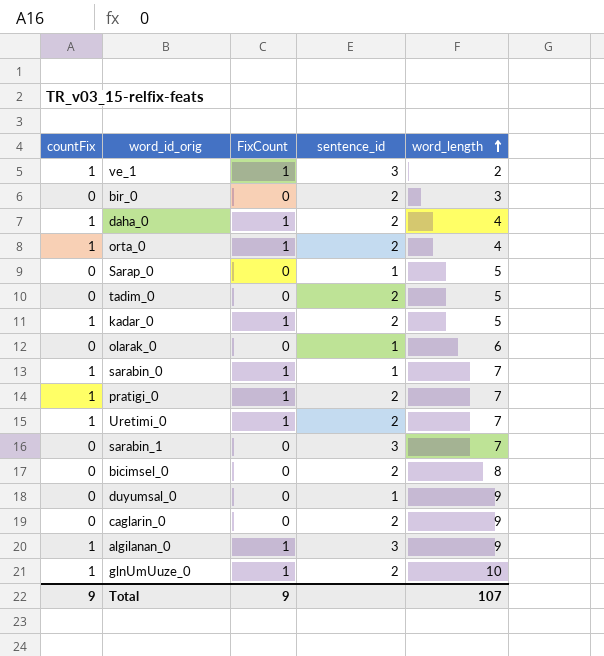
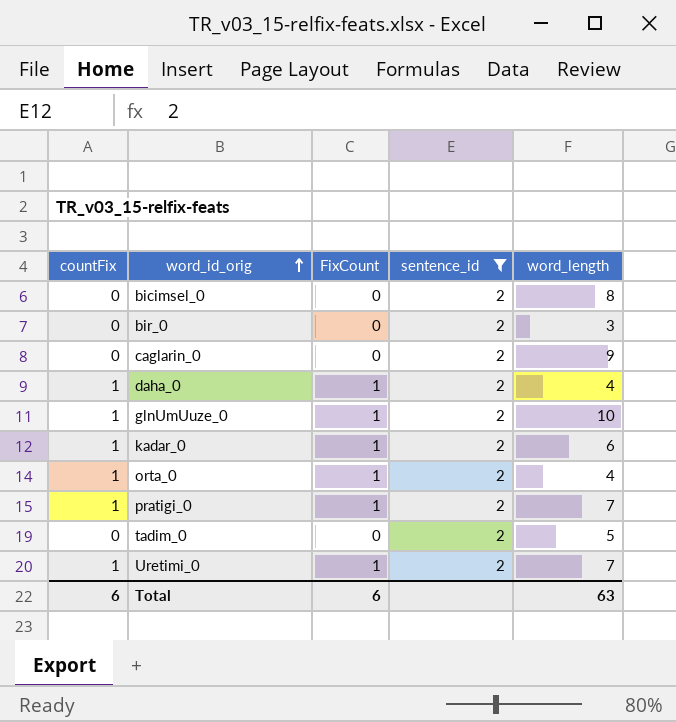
filter: none -> sentence_id = 2
row order: word_length ascending -> word_id_orig ascending
kadar_0 | word_length: 5 -> 6
Total | countFix: 9 -> 6
Total | FixCount: 9 -> 6
Total | word_length: 107 -> 63

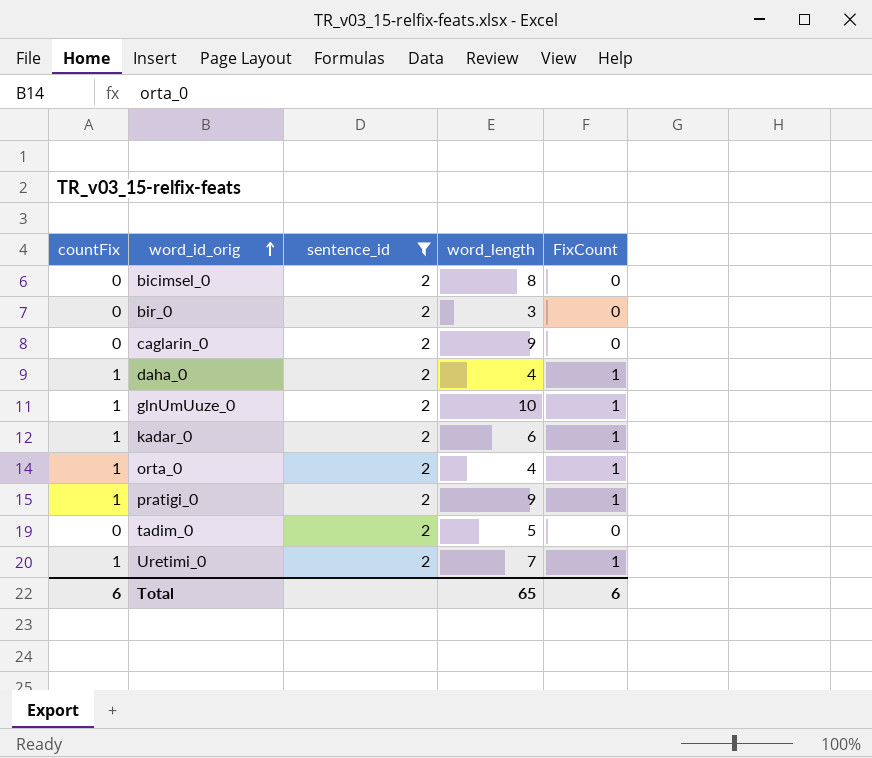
column FixCount | position: 3 -> 5
pratigi_0 | word_length: 7 -> 9
Total | word_length: 63 -> 65

